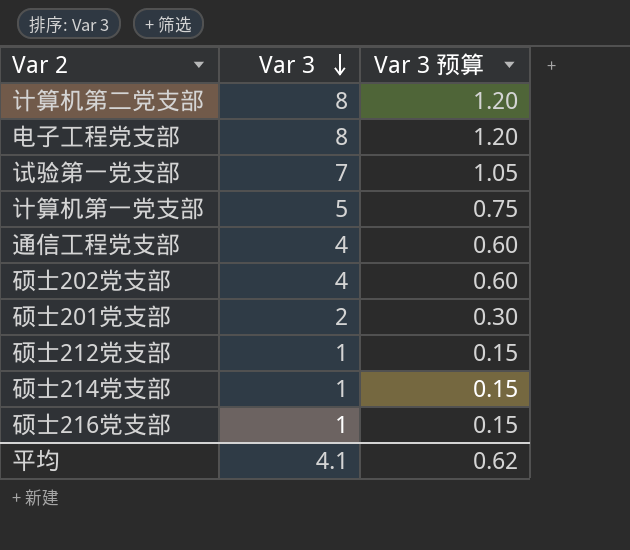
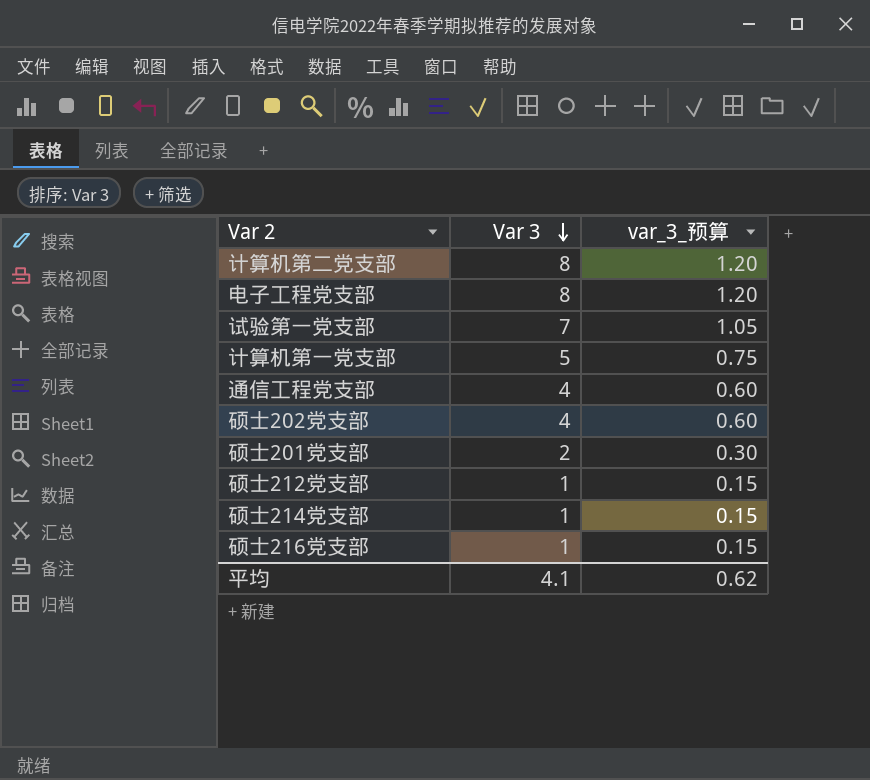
column name: Var 3 预算 -> var_3_预算

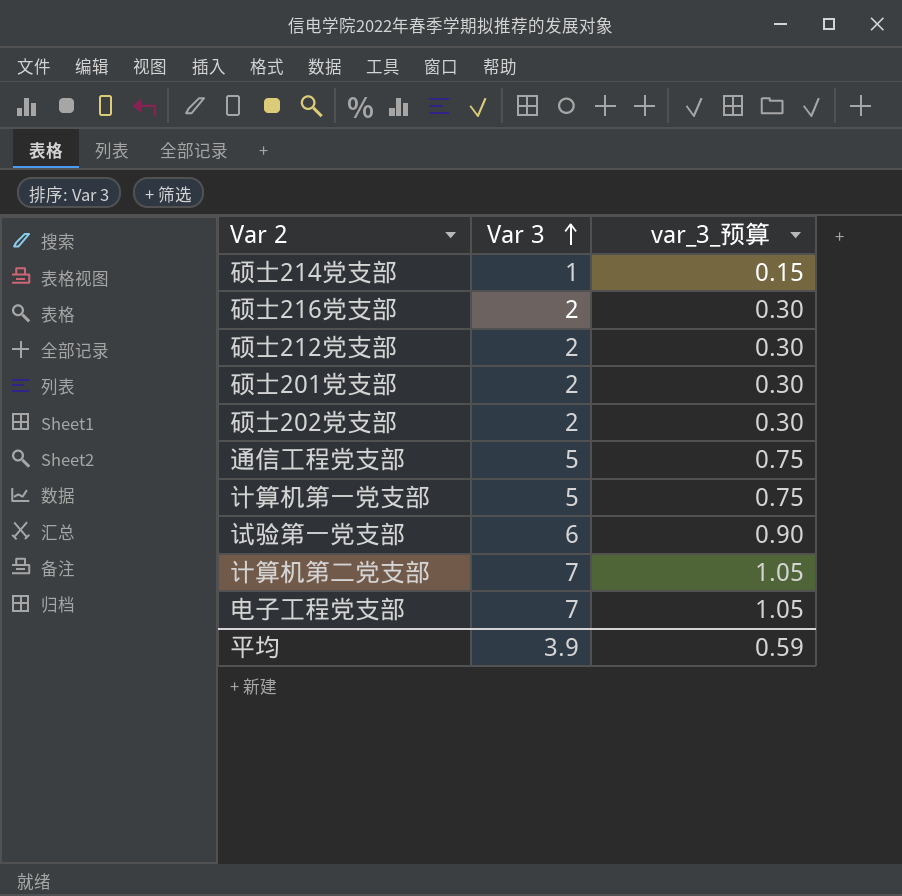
row order: Var 3 descending -> Var 3 ascending
硕士216党支部 | Var 3: 1 -> 2
硕士216党支部 | var_3_预算: 0.15 -> 0.30
硕士212党支部 | Var 3: 1 -> 2
硕士212党支部 | var_3_预算: 0.15 -> 0.30
硕士202党支部 | Var 3: 4 -> 2
硕士202党支部 | var_3_预算: 0.60 -> 0.30
通信工程党支部 | Var 3: 4 -> 5
通信工程党支部 | var_3_预算: 0.60 -> 0.75
试验第一党支部 | Var 3: 7 -> 6
试验第一党支部 | var_3_预算: 1.05 -> 0.90
计算机第二党支部 | Var 3: 8 -> 7
计算机第二党支部 | var_3_预算: 1.20 -> 1.05
电子工程党支部 | Var 3: 8 -> 7
电子工程党支部 | var_3_预算: 1.20 -> 1.05
平均 | Var 3: 4.1 -> 3.9
平均 | var_3_预算: 0.62 -> 0.59

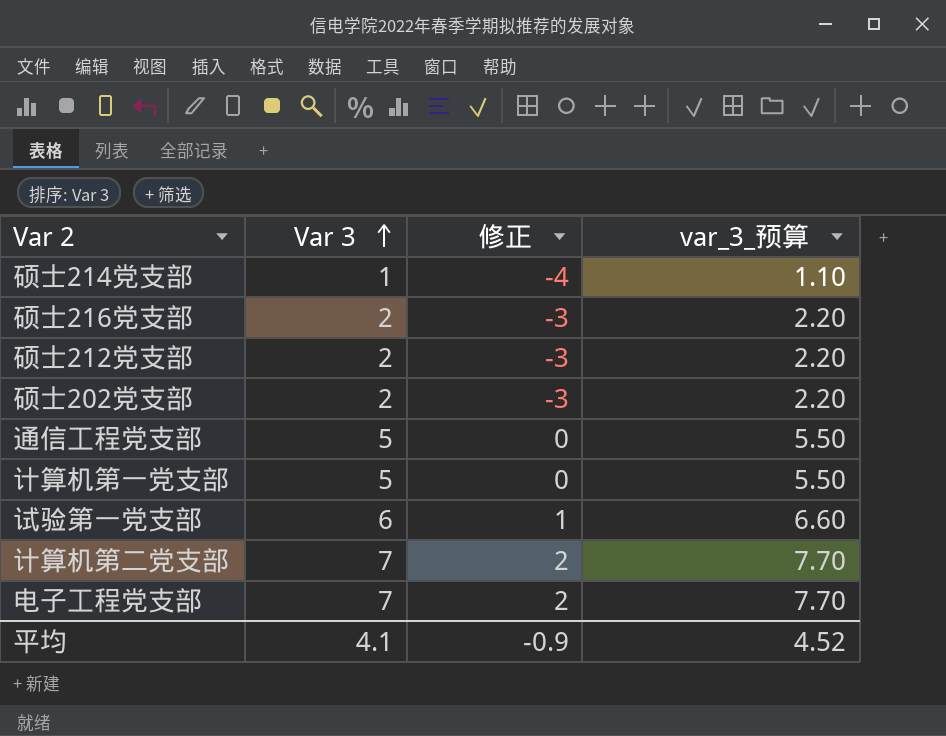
column 修正 | formula: none -> [Var 3] - 5
column var_3_预算 | formula: [Var 3] * 0.15 -> [Var 3] * 1.1
row 硕士201党支部: 2 | 0.30 -> none
平均 | Var 3: 3.9 -> 4.1
平均 | var_3_预算: 0.59 -> 4.52

